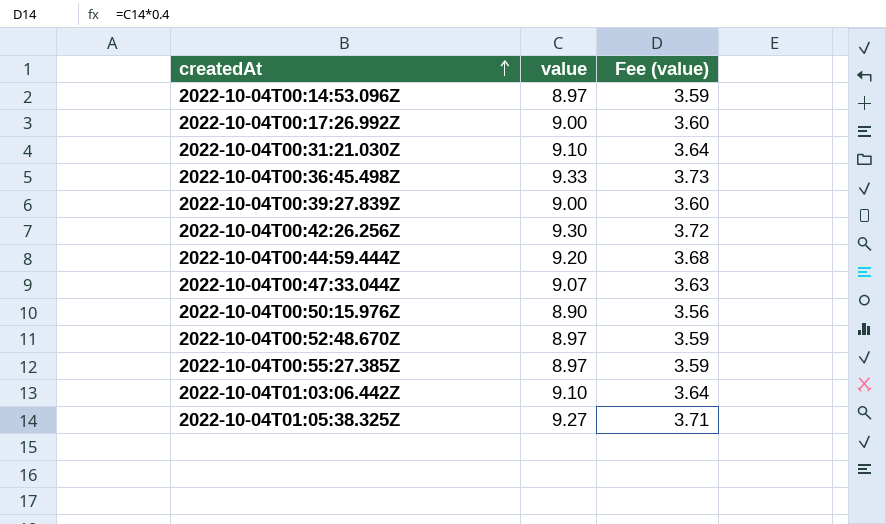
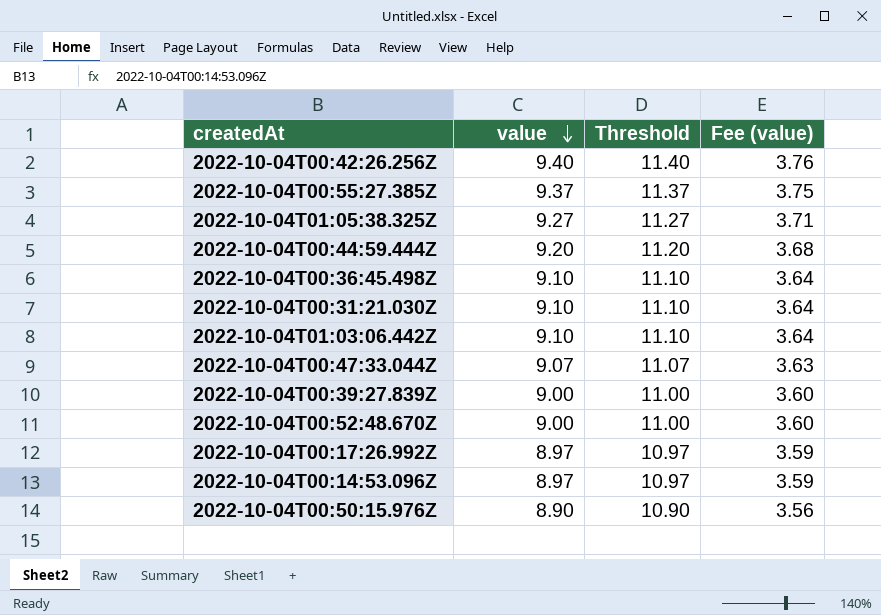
row order: createdAt ascending -> value descending
column Threshold | formula: none -> [value] + 2
2022-10-04T00:42:26.256Z | value: 9.30 -> 9.40
2022-10-04T00:42:26.256Z | Fee (value): 3.72 -> 3.76
2022-10-04T00:55:27.385Z | value: 8.97 -> 9.37
2022-10-04T00:55:27.385Z | Fee (value): 3.59 -> 3.75
2022-10-04T00:36:45.498Z | value: 9.33 -> 9.10
2022-10-04T00:36:45.498Z | Fee (value): 3.73 -> 3.64
2022-10-04T00:52:48.670Z | value: 8.97 -> 9.00
2022-10-04T00:52:48.670Z | Fee (value): 3.59 -> 3.60
2022-10-04T00:17:26.992Z | value: 9.00 -> 8.97
2022-10-04T00:17:26.992Z | Fee (value): 3.60 -> 3.59

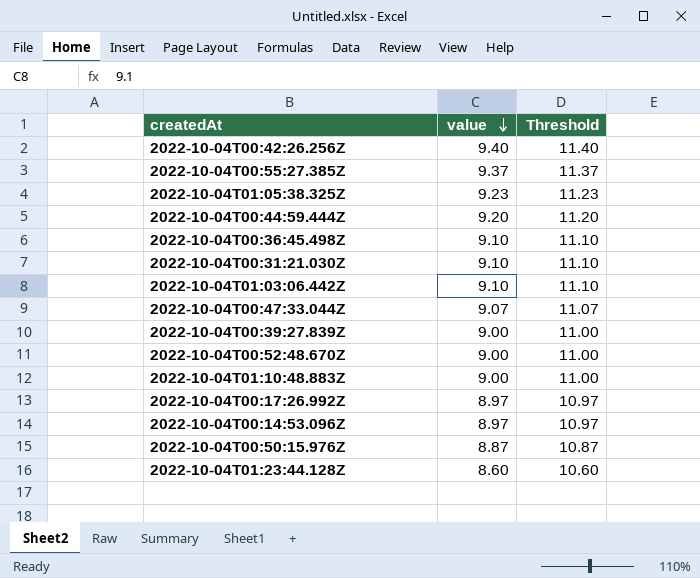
column Fee (value) | formula: [value] * 0.4 -> none
2022-10-04T01:05:38.325Z | value: 9.27 -> 9.23
2022-10-04T01:05:38.325Z | Threshold: 11.27 -> 11.23
row 2022-10-04T01:10:48.883Z: none -> 9.00 | 11.00
2022-10-04T00:50:15.976Z | value: 8.90 -> 8.87
2022-10-04T00:50:15.976Z | Threshold: 10.90 -> 10.87
row 2022-10-04T01:23:44.128Z: none -> 8.60 | 10.60

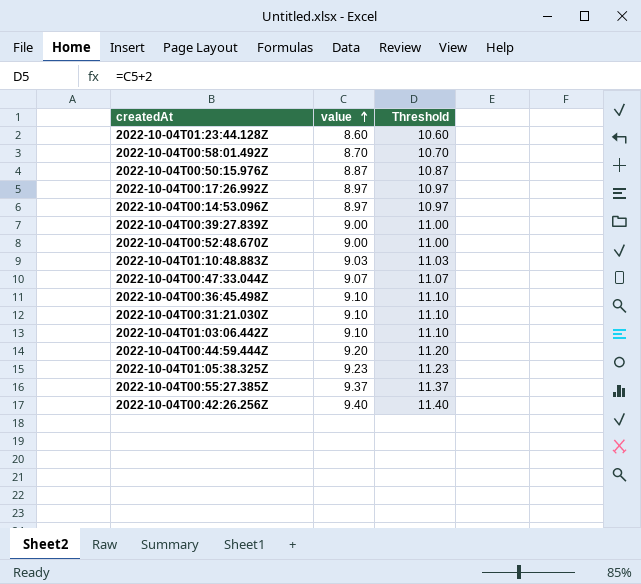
row order: value descending -> value ascending
row 2022-10-04T00:58:01.492Z: none -> 8.70 | 10.70
2022-10-04T01:10:48.883Z | value: 9.00 -> 9.03
2022-10-04T01:10:48.883Z | Threshold: 11.00 -> 11.03

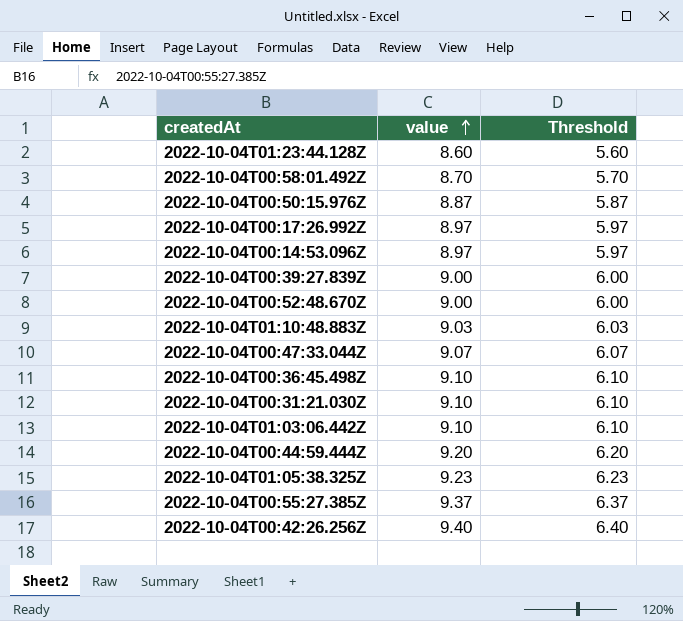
column Threshold | formula: [value] + 2 -> [value] - 3

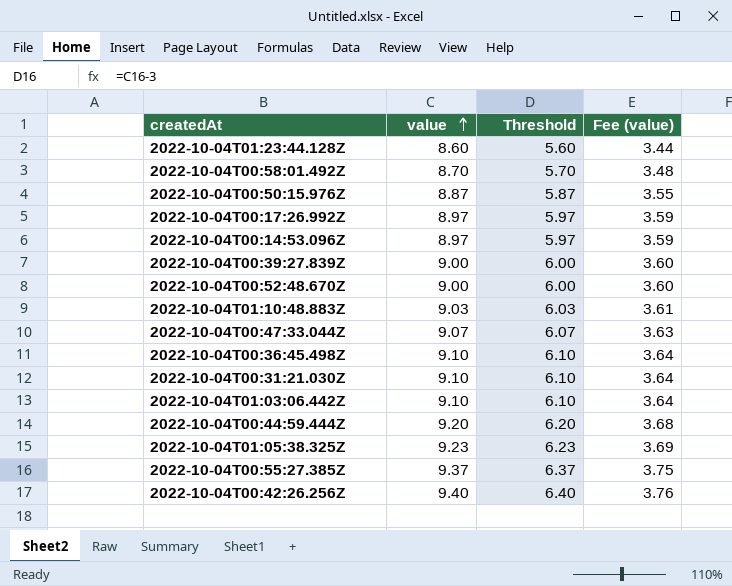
column Fee (value) | formula: none -> [value] * 0.4

